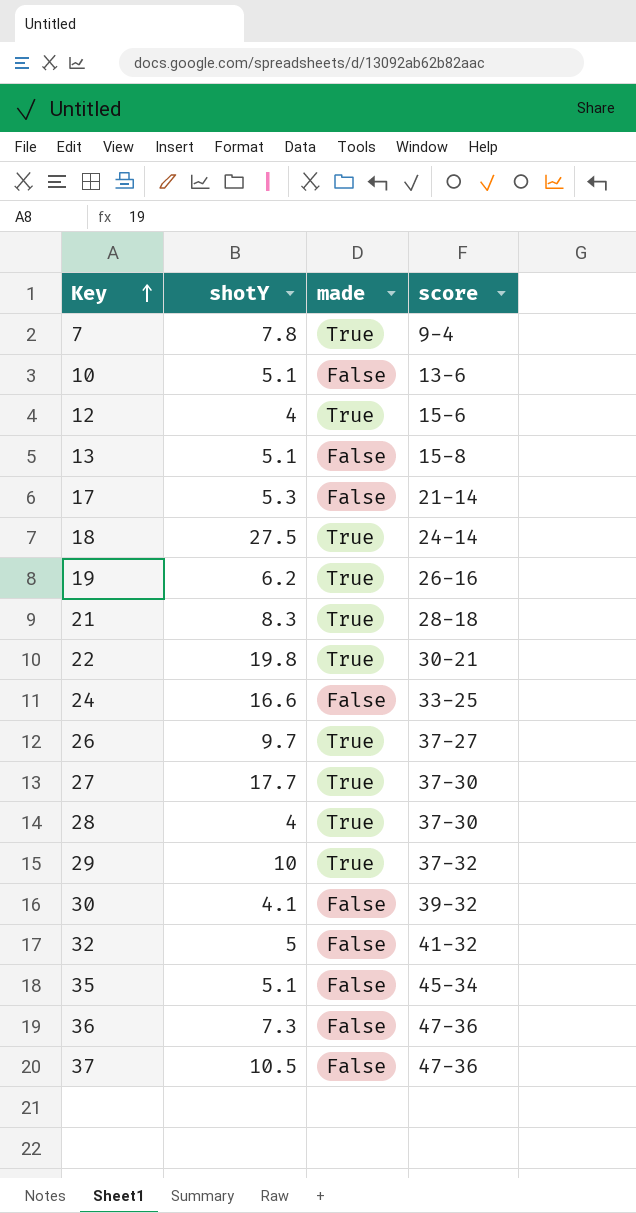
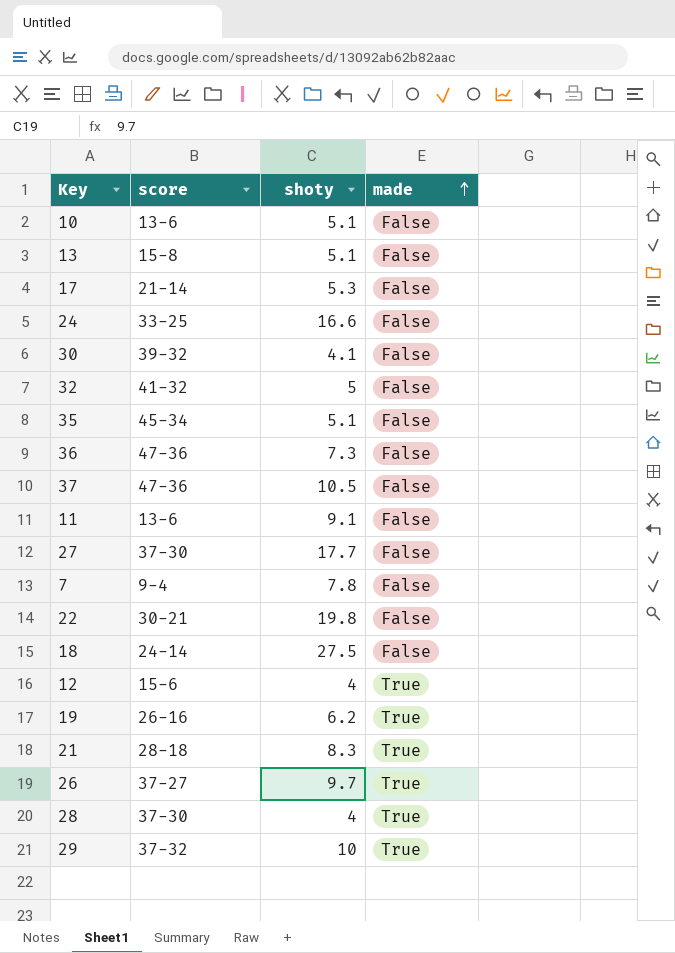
row order: Key ascending -> made ascending
column score | position: 4 -> 2
column name: shotY -> shoty
row 11: none -> 13-6 | 9.1 | False
27 | made: True -> False
7 | made: True -> False
22 | made: True -> False
18 | made: True -> False

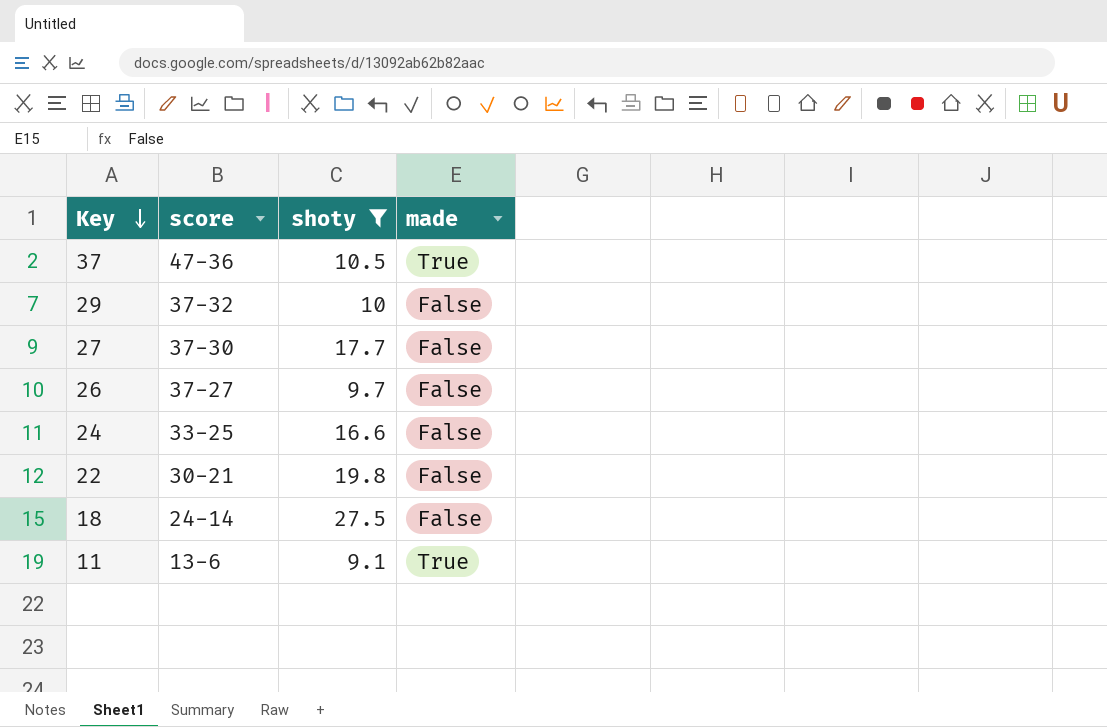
filter: none -> shoty >= 9.1
row order: made ascending -> Key descending
37 | made: False -> True
29 | made: True -> False
26 | made: True -> False
11 | made: False -> True

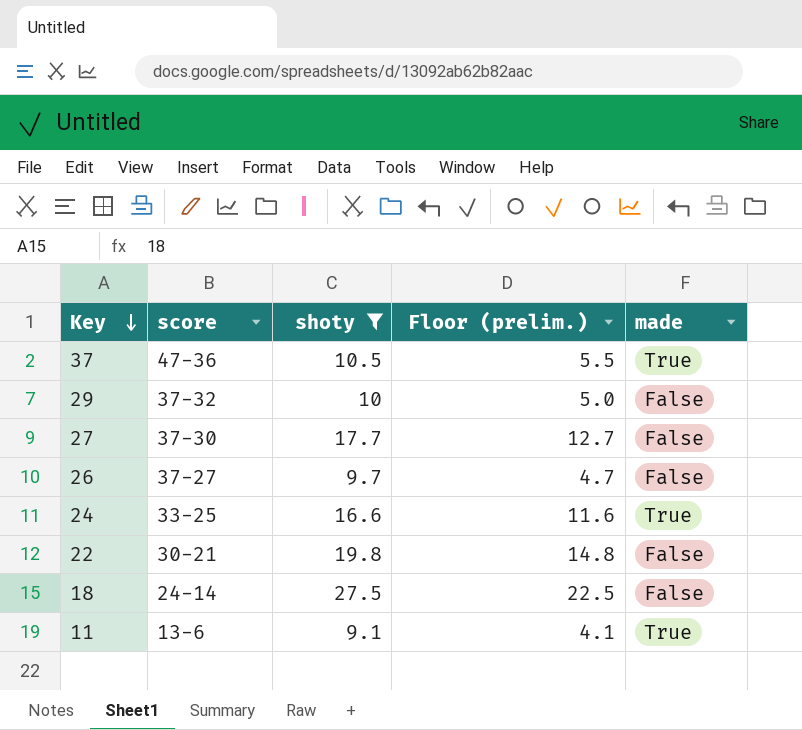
column Floor (prelim.) | formula: none -> [shoty] - 5
24 | made: False -> True

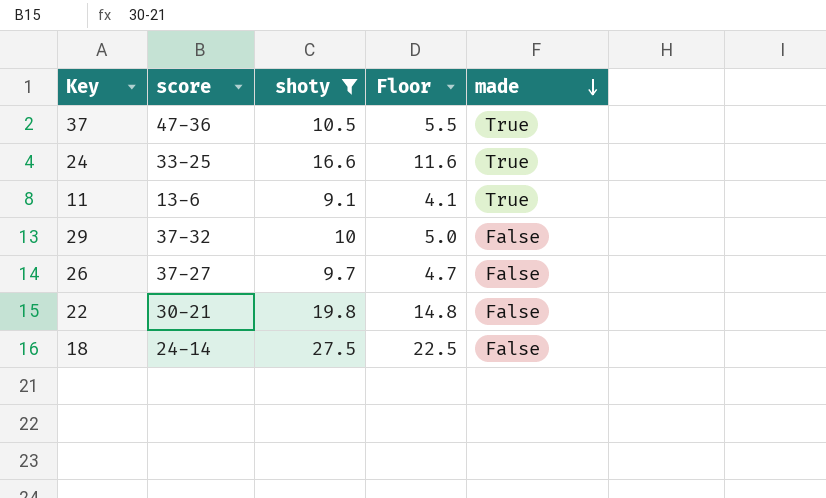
row order: Key descending -> made descending
column name: Floor (prelim.) -> Floor
row 27: 37-30 | 17.7 | 12.7 | False -> none

